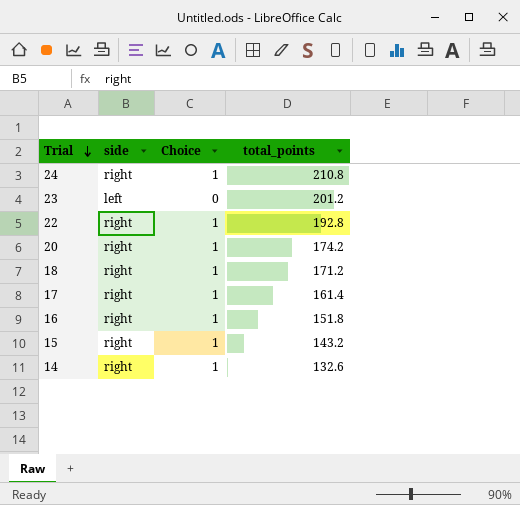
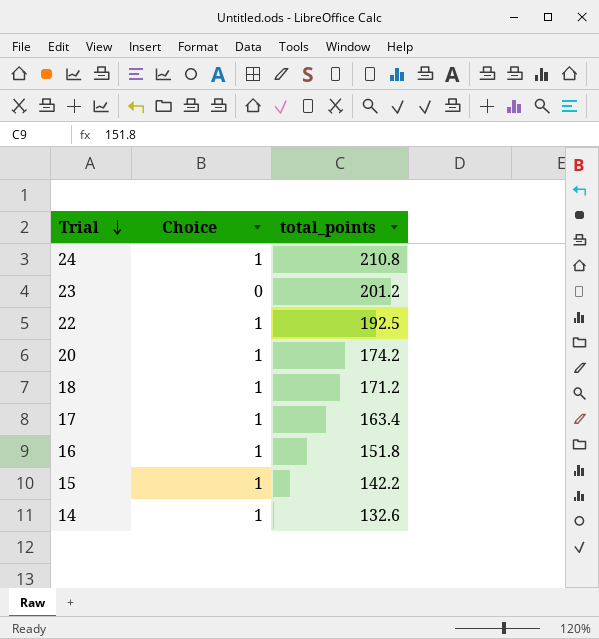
column side | position: 2 -> none
22 | total_points: 192.8 -> 192.5
17 | total_points: 161.4 -> 163.4
15 | total_points: 143.2 -> 142.2

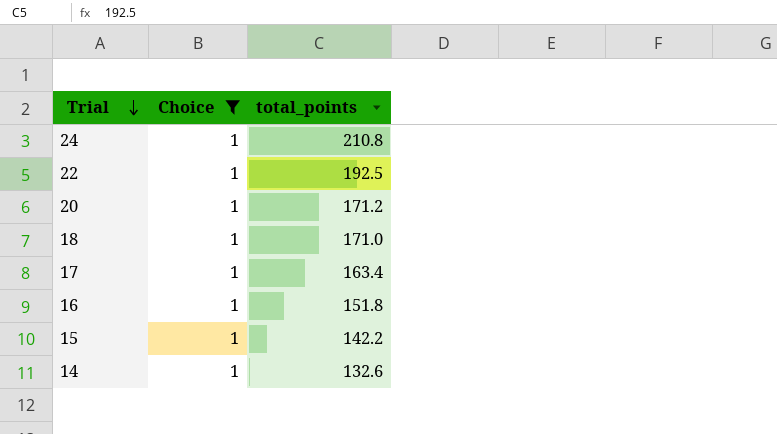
filter: none -> Choice = 1
20 | total_points: 174.2 -> 171.2
18 | total_points: 171.2 -> 171.0

